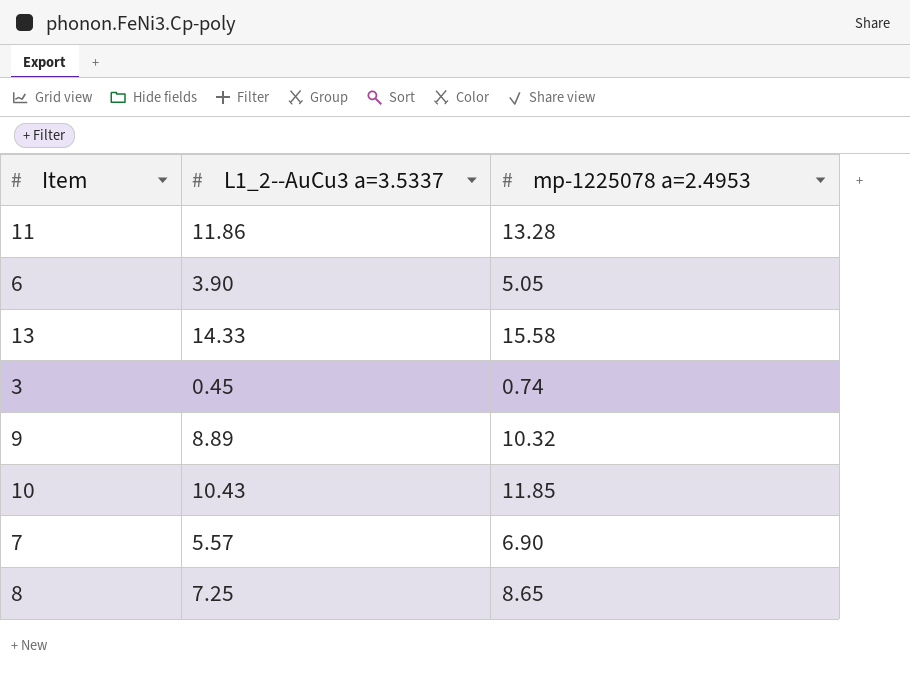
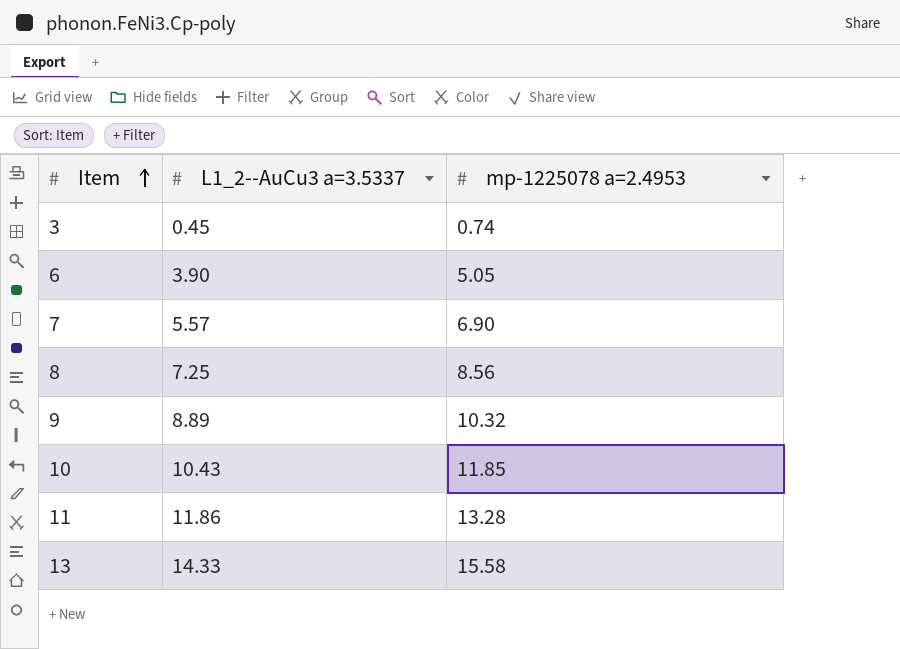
row order: none -> Item ascending
8 | mp-1225078 a=2.4953: 8.65 -> 8.56

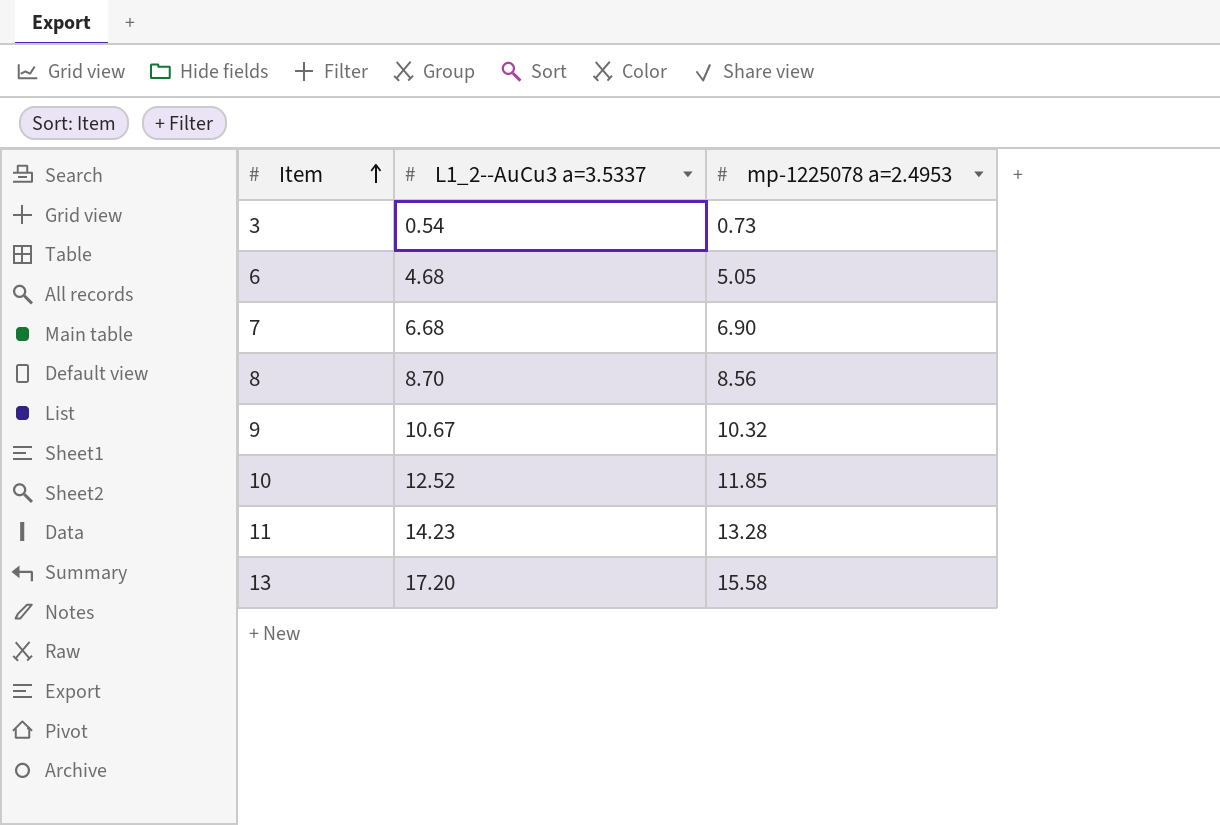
3 | L1_2--AuCu3 a=3.5337: 0.45 -> 0.54
3 | mp-1225078 a=2.4953: 0.74 -> 0.73
6 | L1_2--AuCu3 a=3.5337: 3.90 -> 4.68
7 | L1_2--AuCu3 a=3.5337: 5.57 -> 6.68
8 | L1_2--AuCu3 a=3.5337: 7.25 -> 8.70
9 | L1_2--AuCu3 a=3.5337: 8.89 -> 10.67
10 | L1_2--AuCu3 a=3.5337: 10.43 -> 12.52
11 | L1_2--AuCu3 a=3.5337: 11.86 -> 14.23
13 | L1_2--AuCu3 a=3.5337: 14.33 -> 17.20

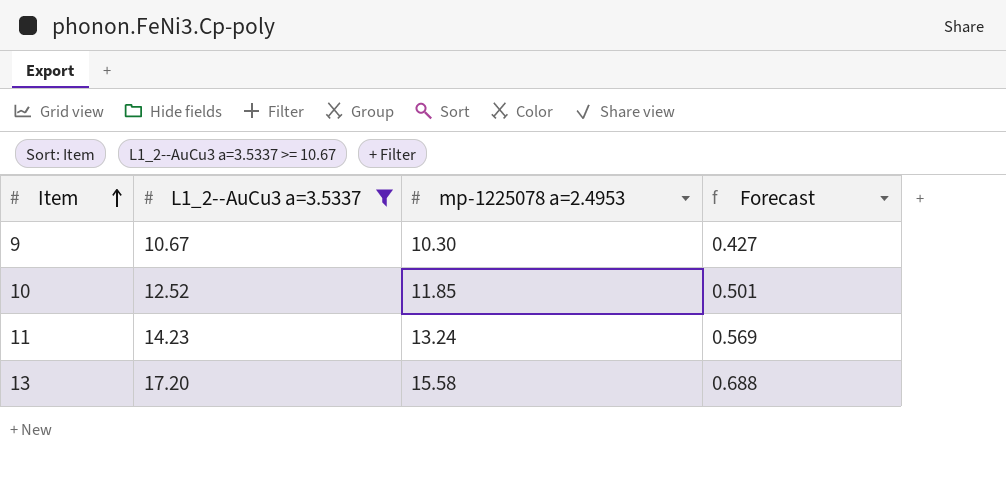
filter: none -> L1_2--AuCu3 a=3.5337 >= 10.67
column Forecast | formula: none -> [L1_2--AuCu3 a=3.5337] * 0.04
9 | mp-1225078 a=2.4953: 10.32 -> 10.30
11 | mp-1225078 a=2.4953: 13.28 -> 13.24

